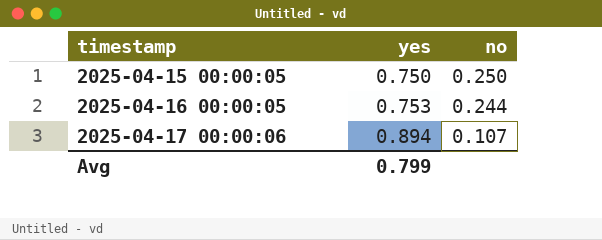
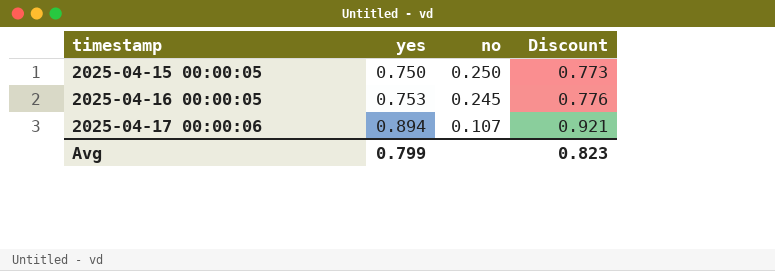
column Discount | formula: none -> [yes] * 1.03
2025-04-16 00:00:05 | no: 0.244 -> 0.245

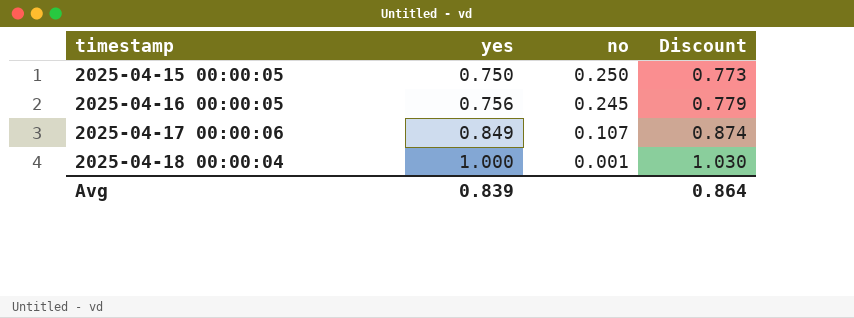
2025-04-16 00:00:05 | yes: 0.753 -> 0.756
2025-04-16 00:00:05 | Discount: 0.776 -> 0.779
2025-04-17 00:00:06 | yes: 0.894 -> 0.849
2025-04-17 00:00:06 | Discount: 0.921 -> 0.874
row 2025-04-18 00:00:04: none -> 1.000 | 0.001 | 1.030
Avg | yes: 0.799 -> 0.839
Avg | Discount: 0.823 -> 0.864

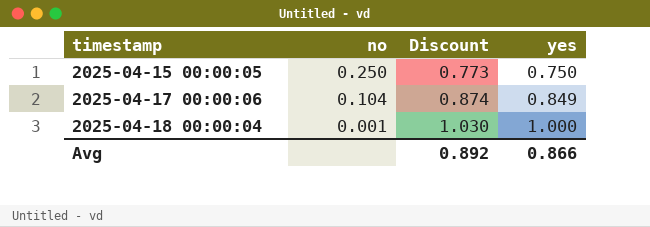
column yes | position: 2 -> 4
row 2025-04-16 00:00:05: 0.756 | 0.245 | 0.779 -> none
2025-04-17 00:00:06 | no: 0.107 -> 0.104
Avg | Discount: 0.864 -> 0.892
Avg | yes: 0.839 -> 0.866

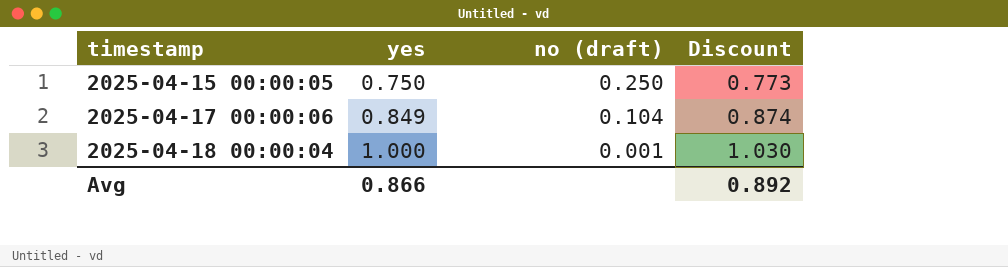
column yes | position: 4 -> 2
column name: no -> no (draft)

